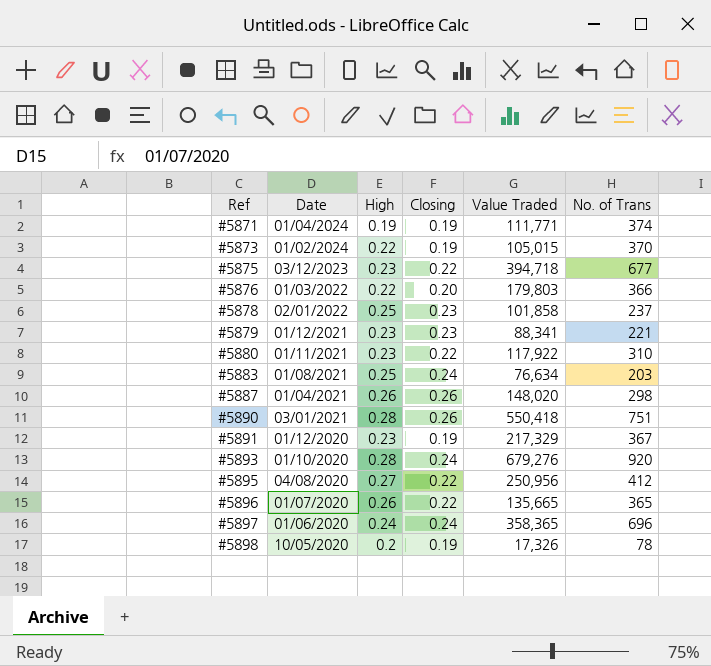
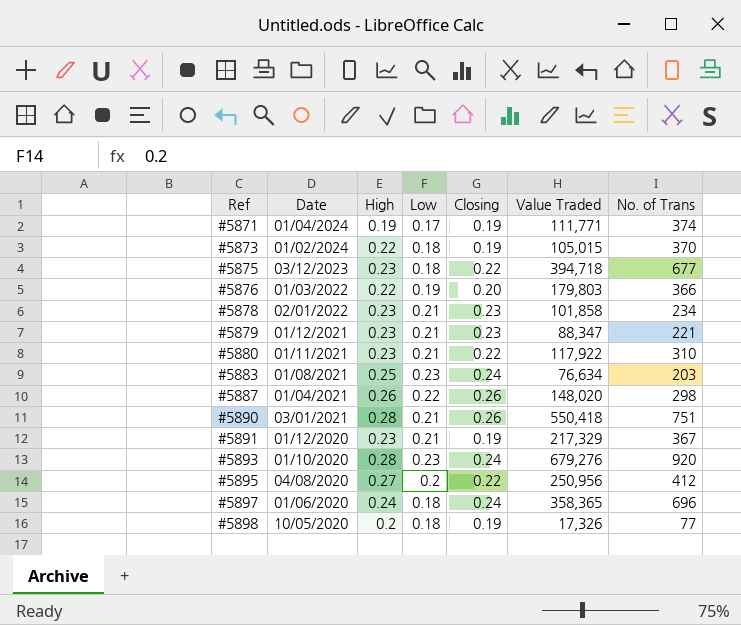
column Low | position: none -> 4
row #5896: 01/07/2020 | 0.26 | 0.22 | 135,665 | 365 -> none
#5878 | High: 0.25 -> 0.23
#5878 | No. of Trans: 237 -> 234
#5879 | Value Traded: 88,341 -> 88,347
#5898 | No. of Trans: 78 -> 77

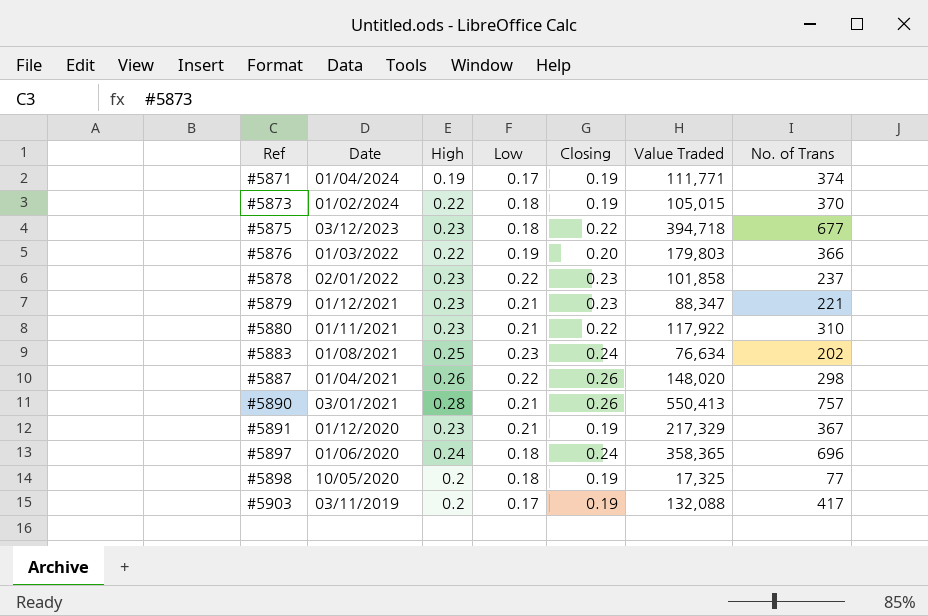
row #5893: 01/10/2020 | 0.28 | 0.23 | 0.24 | 679,276 | 920 -> none
row #5895: 04/08/2020 | 0.27 | 0.2 | 0.22 | 250,956 | 412 -> none
#5878 | Low: 0.21 -> 0.22
#5878 | No. of Trans: 234 -> 237
#5883 | No. of Trans: 203 -> 202
#5890 | Value Traded: 550,418 -> 550,413
#5890 | No. of Trans: 751 -> 757
#5898 | Value Traded: 17,326 -> 17,325
row #5903: none -> 03/11/2019 | 0.2 | 0.17 | 0.19 | 132,088 | 417

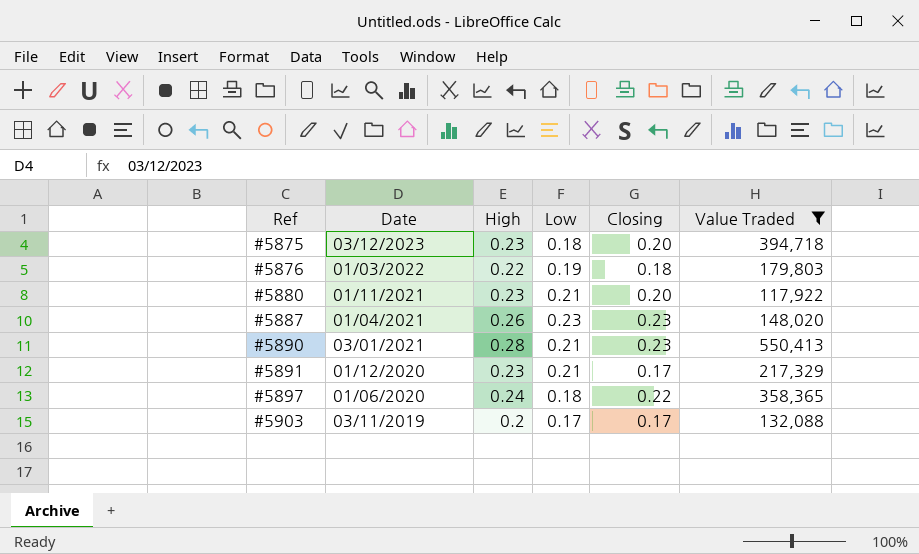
filter: none -> Value Traded >= 117,922
column No. of Trans | position: 7 -> none
#5875 | Closing: 0.22 -> 0.20
#5876 | Closing: 0.20 -> 0.18
#5880 | Closing: 0.22 -> 0.20
#5887 | Low: 0.22 -> 0.23
#5887 | Closing: 0.26 -> 0.23
#5890 | Closing: 0.26 -> 0.23
#5891 | Closing: 0.19 -> 0.17
#5897 | Closing: 0.24 -> 0.22
#5903 | Closing: 0.19 -> 0.17

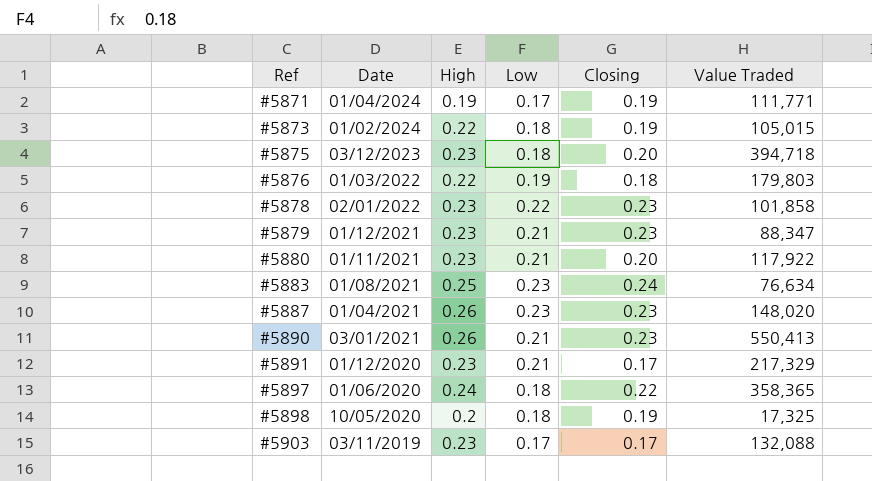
filter: Value Traded >= 117,922 -> none
#5890 | High: 0.28 -> 0.26
#5903 | High: 0.2 -> 0.23

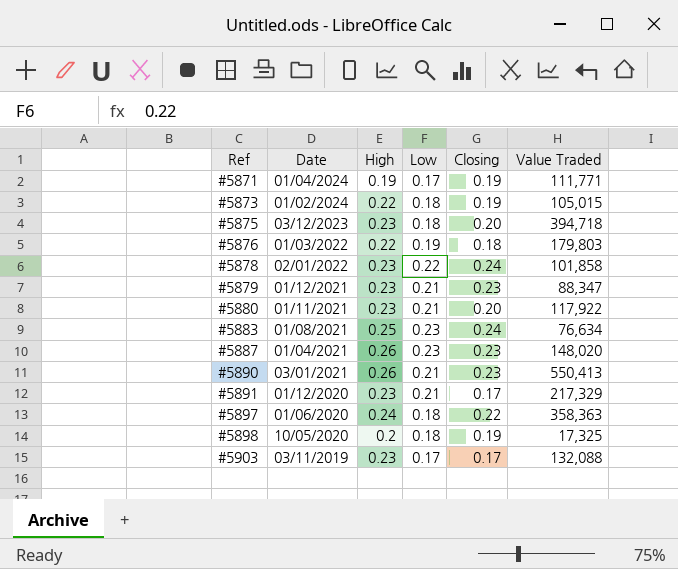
#5878 | Closing: 0.23 -> 0.24
#5897 | Value Traded: 358,365 -> 358,363

